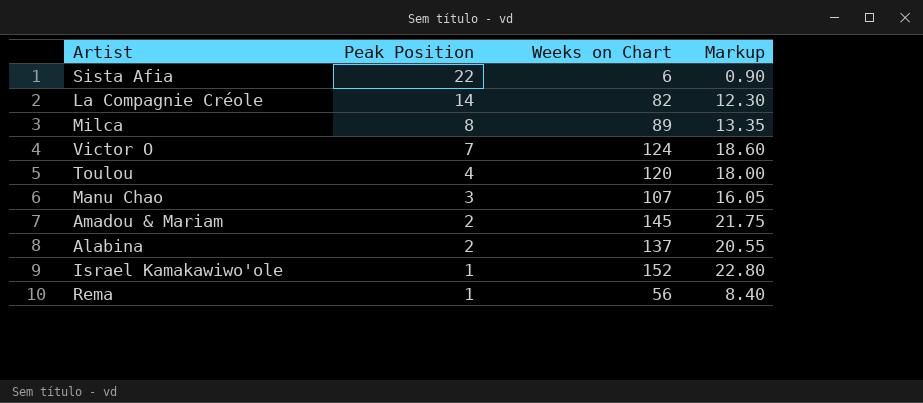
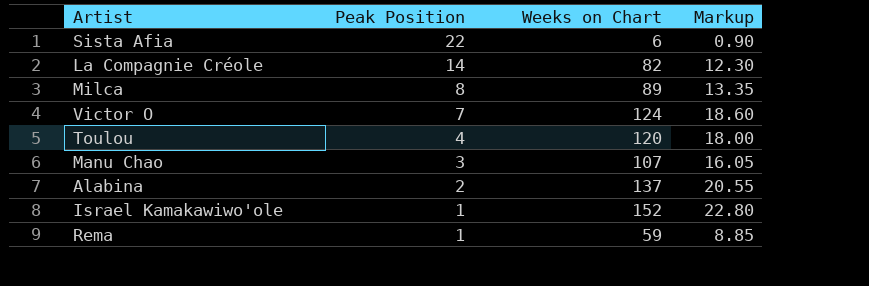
row Amadou & Mariam: 2 | 145 | 21.75 -> none
Rema | Weeks on Chart: 56 -> 59
Rema | Markup: 8.40 -> 8.85

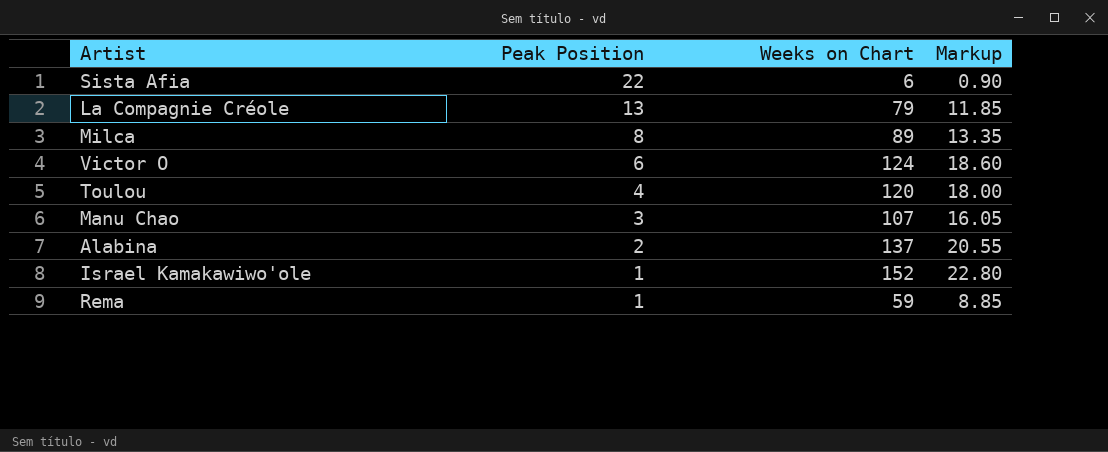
La Compagnie Créole | Peak Position: 14 -> 13
La Compagnie Créole | Weeks on Chart: 82 -> 79
La Compagnie Créole | Markup: 12.30 -> 11.85
Victor O | Peak Position: 7 -> 6

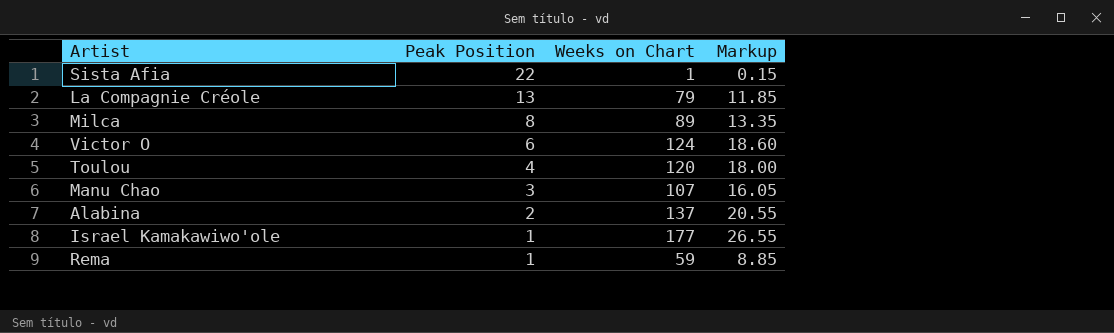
Sista Afia | Weeks on Chart: 6 -> 1
Sista Afia | Markup: 0.90 -> 0.15
Israel Kamakawiwo'ole | Weeks on Chart: 152 -> 177
Israel Kamakawiwo'ole | Markup: 22.80 -> 26.55

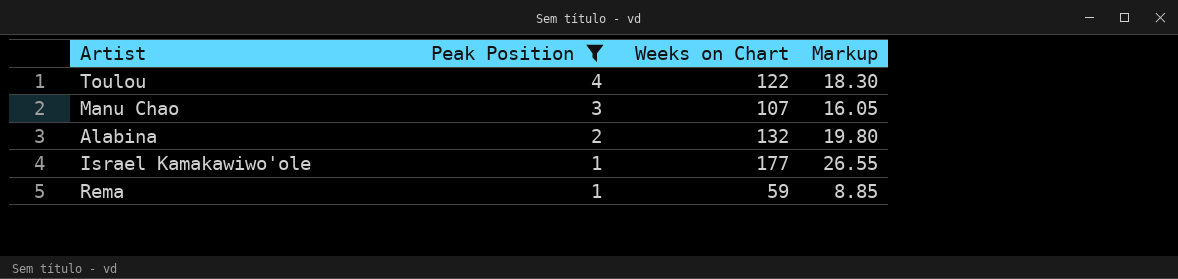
filter: none -> Peak Position <= 4
Toulou | Weeks on Chart: 120 -> 122
Toulou | Markup: 18.00 -> 18.30
Alabina | Weeks on Chart: 137 -> 132
Alabina | Markup: 20.55 -> 19.80

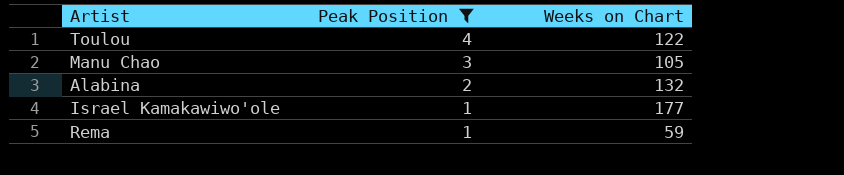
column Markup | formula: [Weeks on Chart] * 0.15 -> none
Manu Chao | Weeks on Chart: 107 -> 105

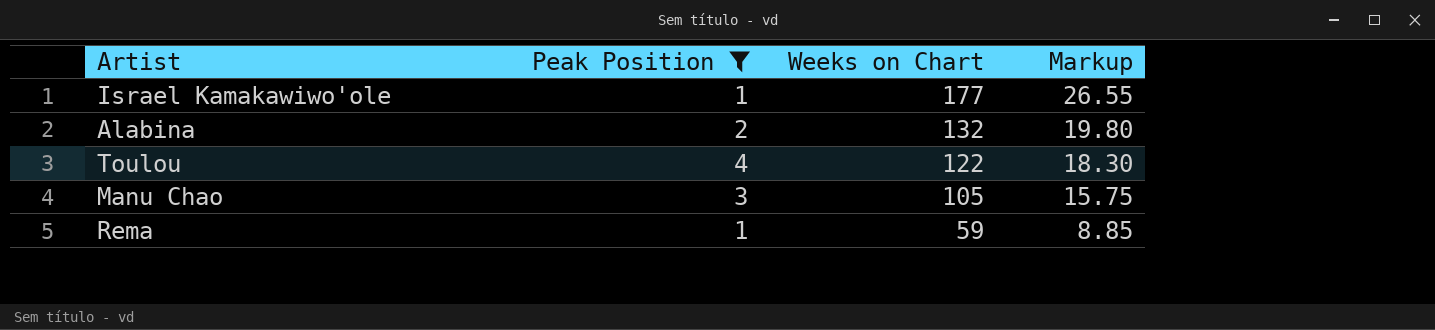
row order: Peak Position descending -> Weeks on Chart descending
column Markup | formula: none -> [Weeks on Chart] * 0.15

